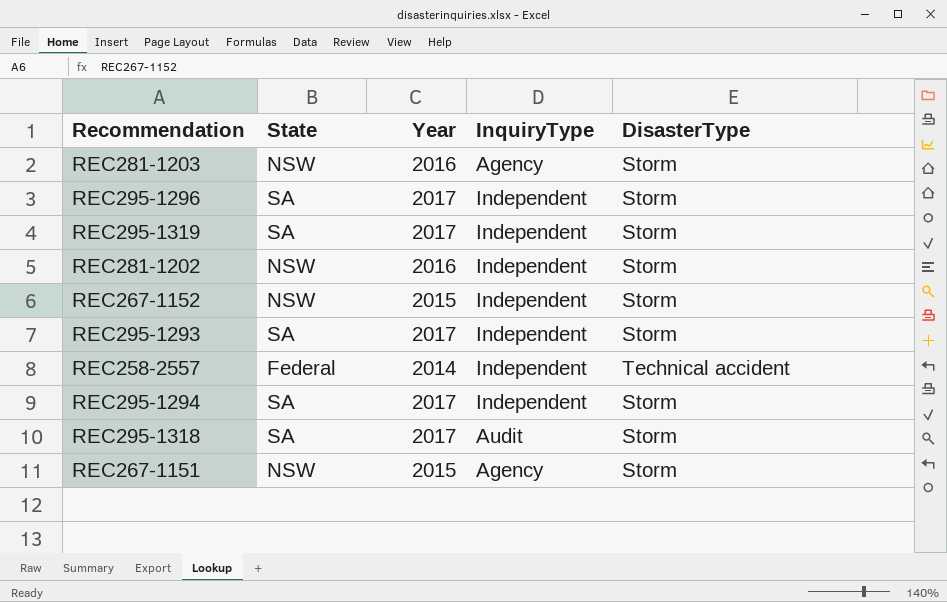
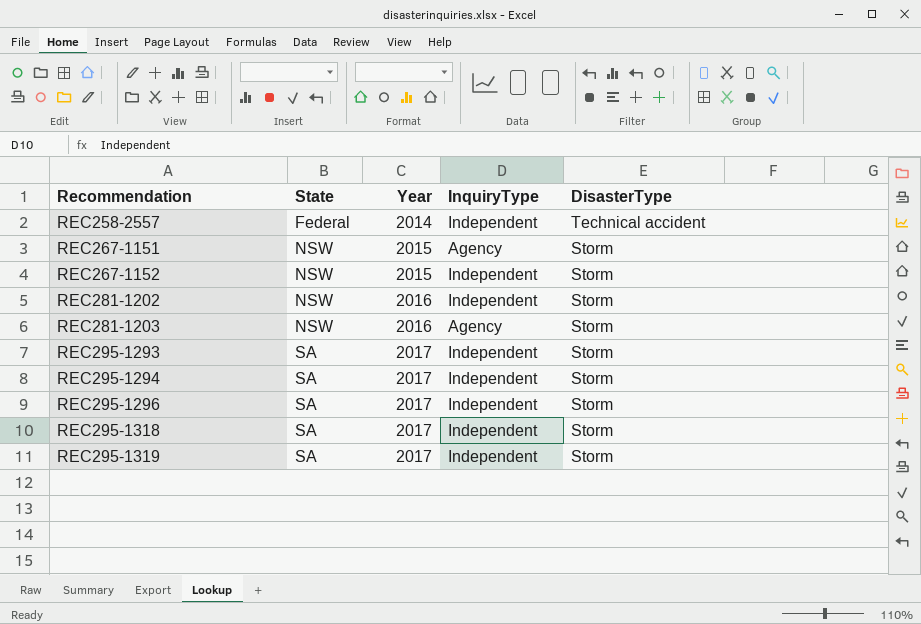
row order: none -> Recommendation ascending
REC295-1318 | InquiryType: Audit -> Independent

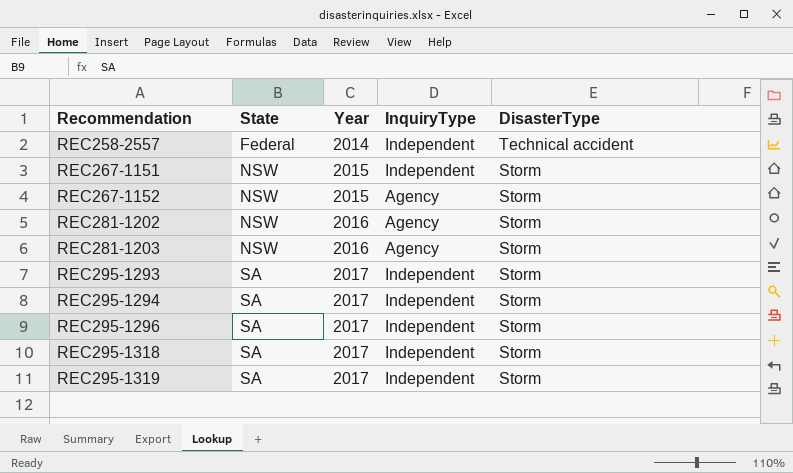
REC267-1151 | InquiryType: Agency -> Independent
REC267-1152 | InquiryType: Independent -> Agency
REC281-1202 | InquiryType: Independent -> Agency

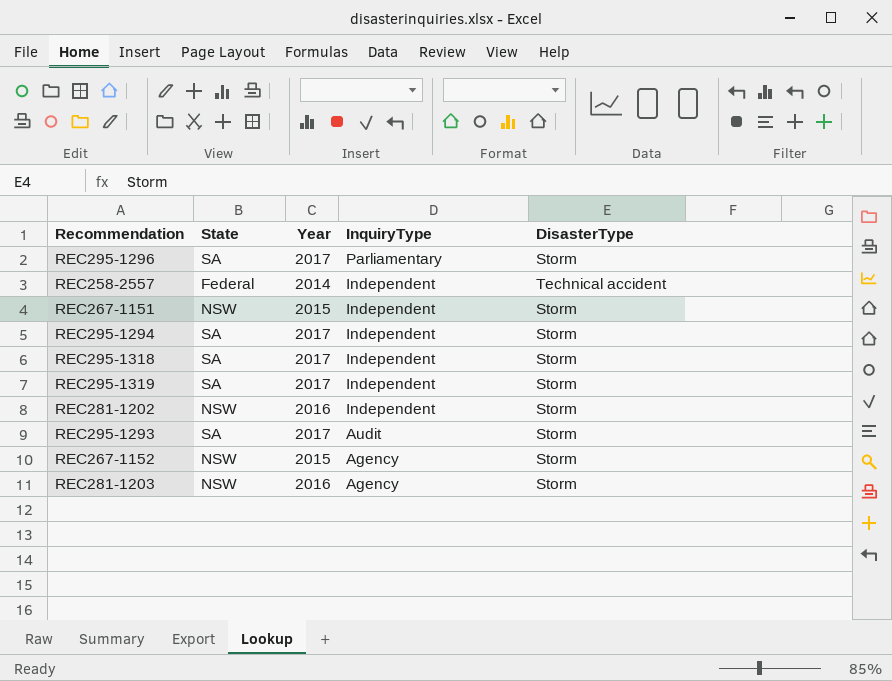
row order: Recommendation ascending -> InquiryType descending
REC295-1296 | InquiryType: Independent -> Parliamentary
REC281-1202 | InquiryType: Agency -> Independent
REC295-1293 | InquiryType: Independent -> Audit

